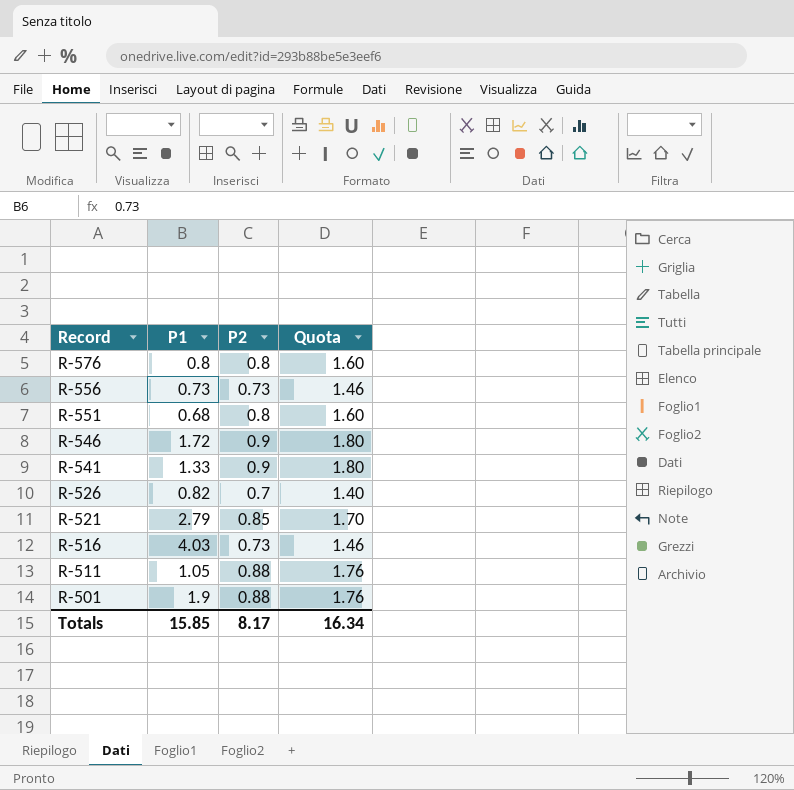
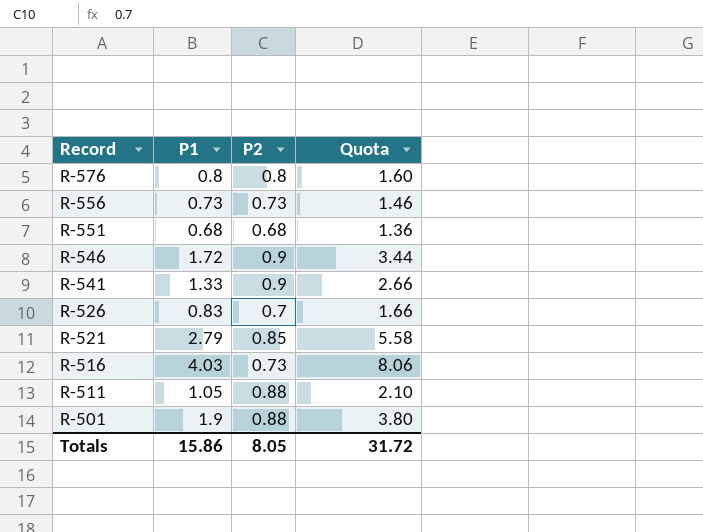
column Quota | formula: [P2] * 2 -> [P1] * 2
R-551 | P2: 0.8 -> 0.68
R-526 | P1: 0.82 -> 0.83
Totals | P1: 15.85 -> 15.86
Totals | P2: 8.17 -> 8.05
Totals | Quota: 16.34 -> 31.72

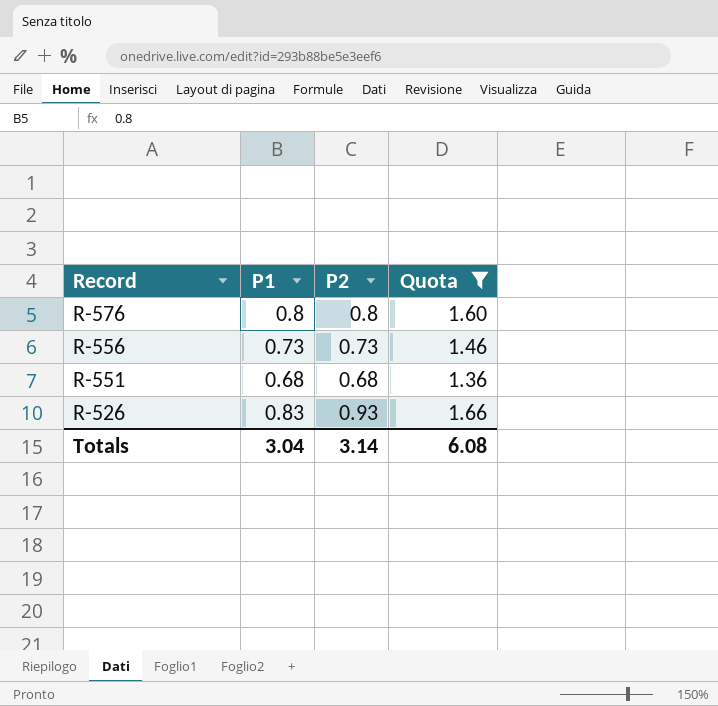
filter: none -> Quota <= 1.66
R-526 | P2: 0.7 -> 0.93
Totals | P1: 15.86 -> 3.04
Totals | P2: 8.05 -> 3.14
Totals | Quota: 31.72 -> 6.08

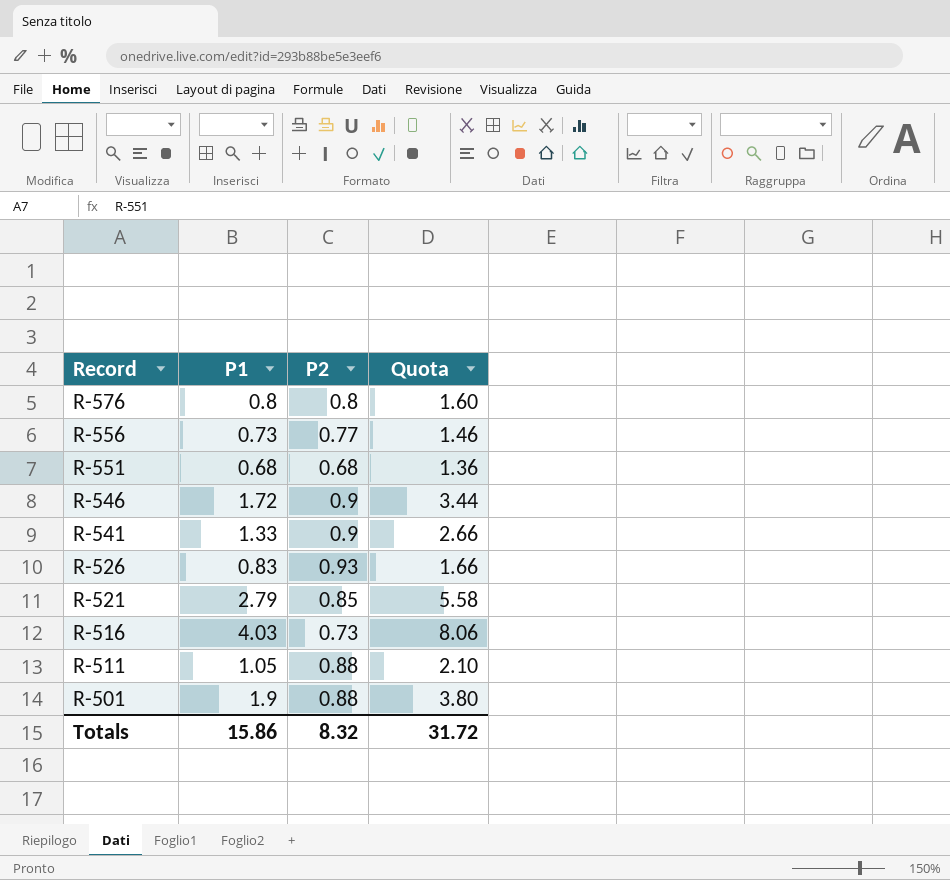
filter: Quota <= 1.66 -> none
R-556 | P2: 0.73 -> 0.77
Totals | P1: 3.04 -> 15.86
Totals | P2: 3.14 -> 8.32
Totals | Quota: 6.08 -> 31.72

